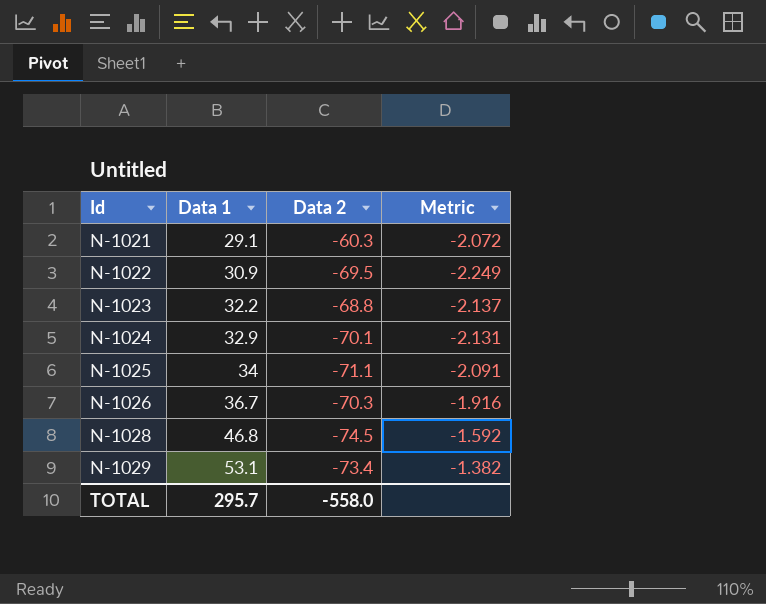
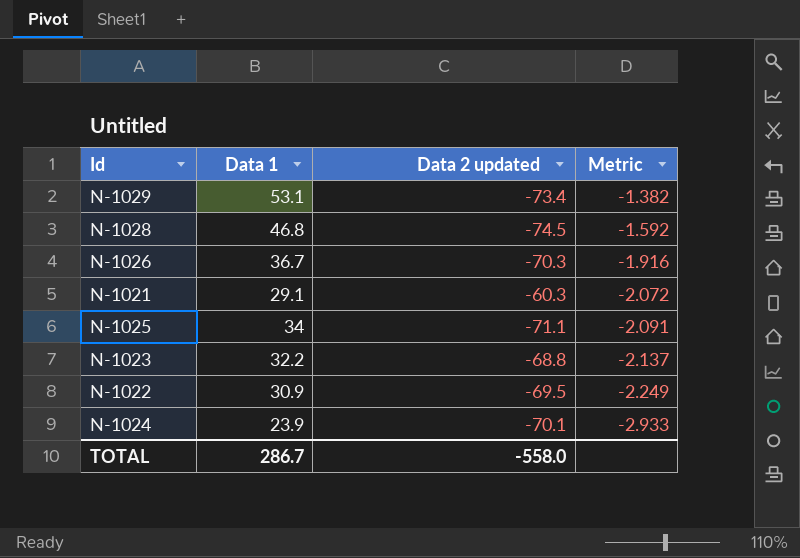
row order: Id ascending -> Metric descending
column name: Data 2 -> Data 2 updated
N-1024 | Data 1: 32.9 -> 23.9
N-1024 | Metric: -2.131 -> -2.933
TOTAL | Data 1: 295.7 -> 286.7

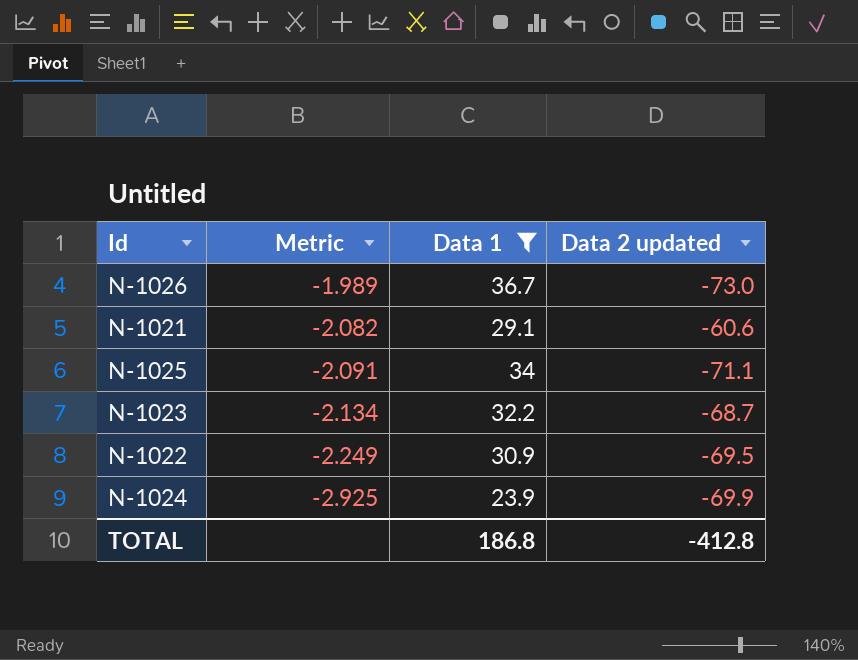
filter: none -> Data 1 <= 36.7
column Metric | position: 4 -> 2
N-1026 | Metric: -1.916 -> -1.989
N-1026 | Data 2 updated: -70.3 -> -73.0
N-1021 | Metric: -2.072 -> -2.082
N-1021 | Data 2 updated: -60.3 -> -60.6
N-1023 | Metric: -2.137 -> -2.134
N-1023 | Data 2 updated: -68.8 -> -68.7
N-1024 | Metric: -2.933 -> -2.925
N-1024 | Data 2 updated: -70.1 -> -69.9
TOTAL | Data 1: 286.7 -> 186.8
TOTAL | Data 2 updated: -558.0 -> -412.8

